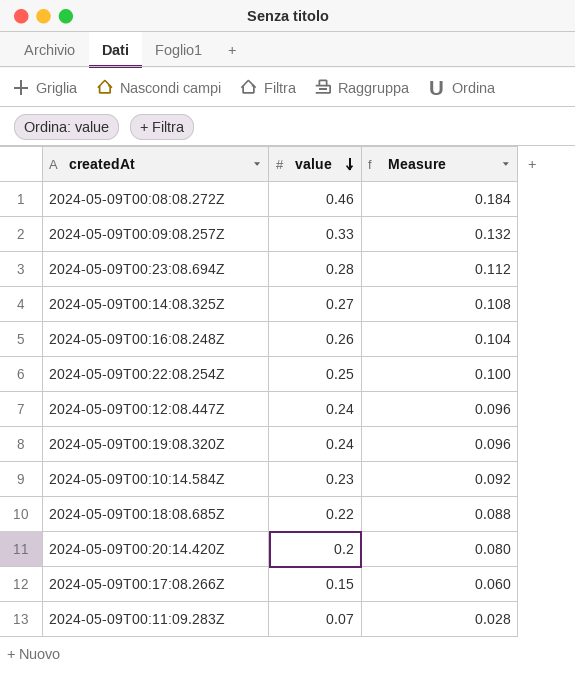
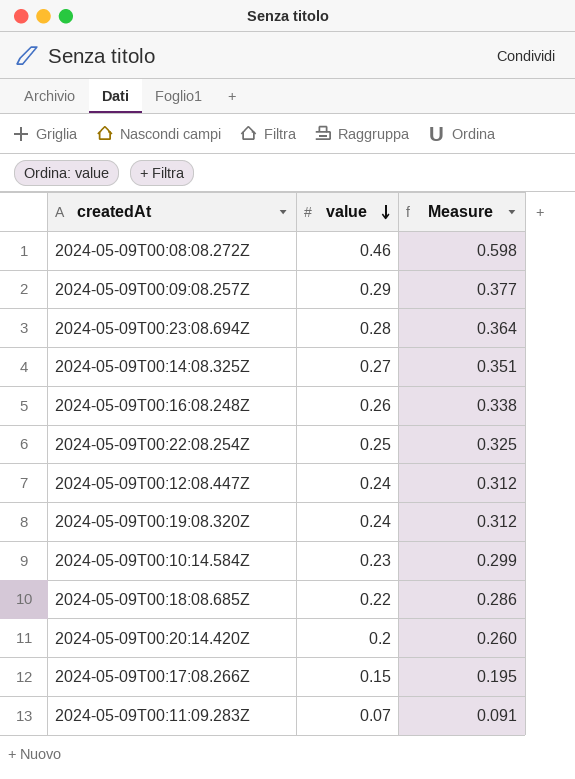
column Measure | formula: [value] * 0.4 -> [value] * 1.3
2024-05-09T00:09:08.257Z | value: 0.33 -> 0.29

